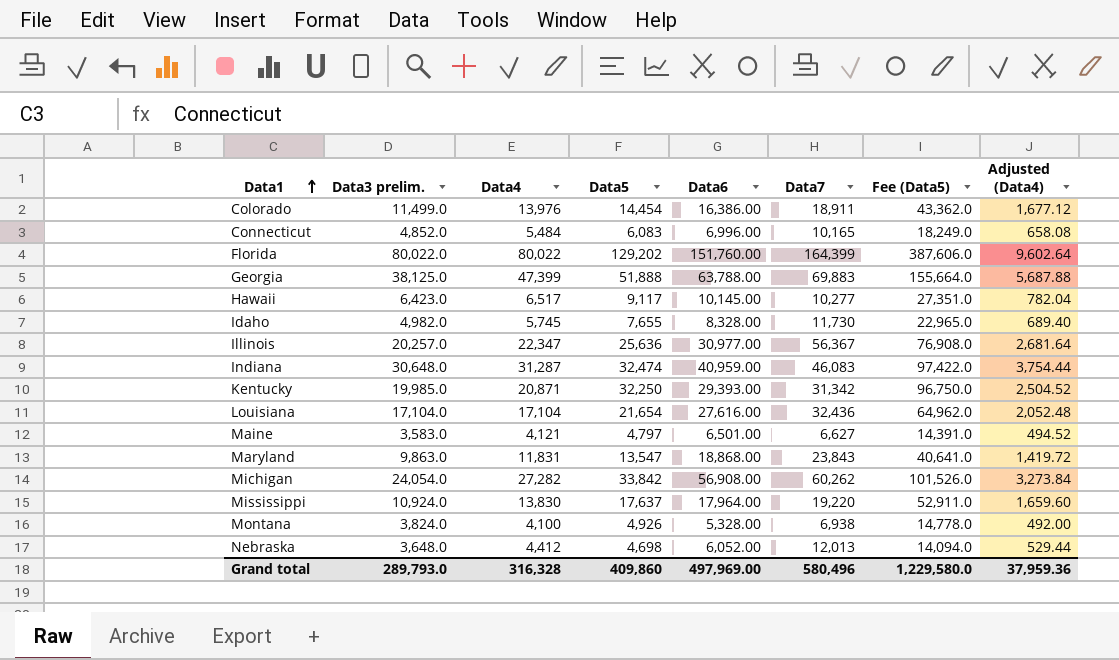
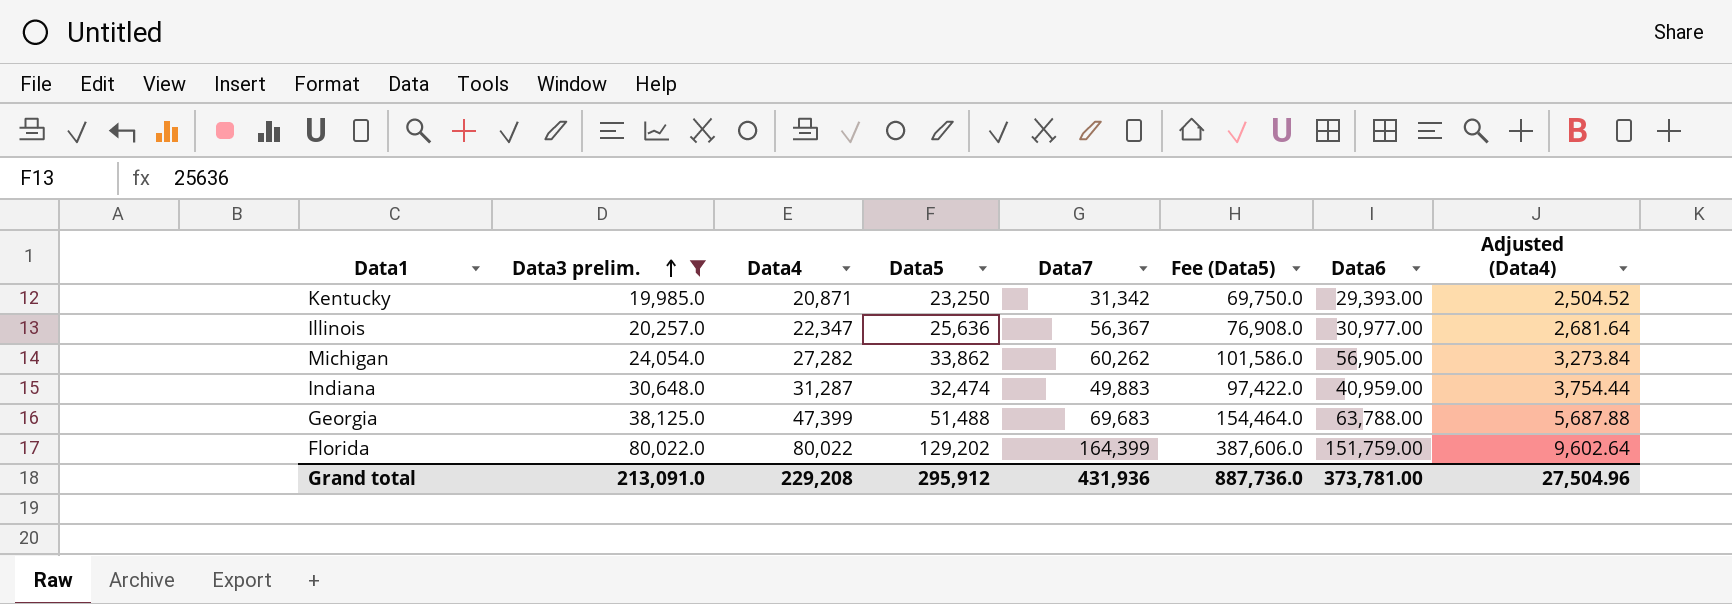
filter: none -> Data3 prelim. >= 19,985.0
row order: Data1 ascending -> Data3 prelim. ascending
column Data6 | position: 5 -> 7
Kentucky | Data5: 32,250 -> 23,250
Kentucky | Fee (Data5): 96,750.0 -> 69,750.0
Michigan | Data5: 33,842 -> 33,862
Michigan | Fee (Data5): 101,526.0 -> 101,586.0
Michigan | Data6: 56,908.00 -> 56,905.00
Indiana | Data7: 46,083 -> 49,883
Georgia | Data5: 51,888 -> 51,488
Georgia | Data7: 69,883 -> 69,683
Georgia | Fee (Data5): 155,664.0 -> 154,464.0
Florida | Data6: 151,760.00 -> 151,759.00
Grand total | Data3 prelim.: 289,793.0 -> 213,091.0
Grand total | Data4: 316,328 -> 229,208
Grand total | Data5: 409,860 -> 295,912
Grand total | Data7: 580,496 -> 431,936
Grand total | Fee (Data5): 1,229,580.0 -> 887,736.0
Grand total | Data6: 497,969.00 -> 373,781.00
Grand total | Adjusted (Data4): 37,959.36 -> 27,504.96

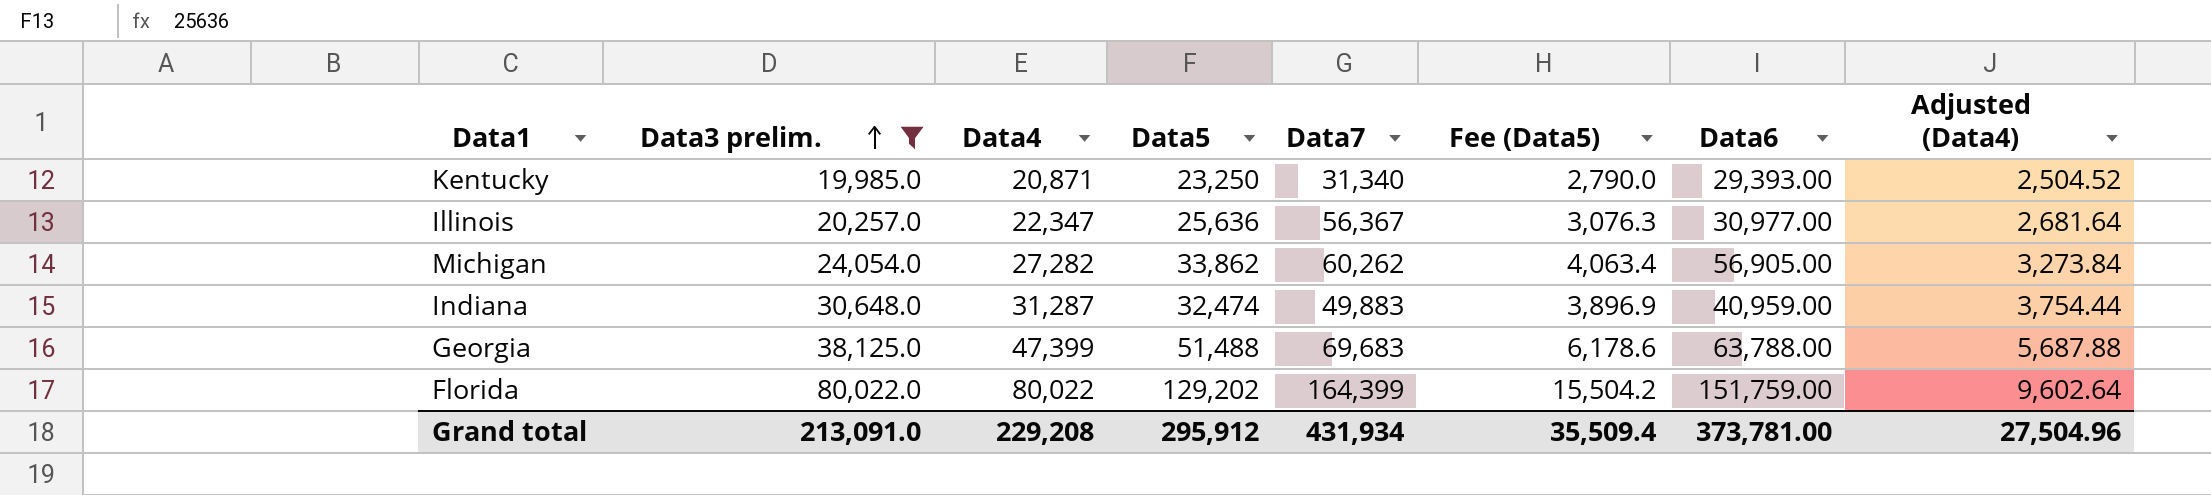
column Fee (Data5) | formula: [Data5] * 3 -> [Data5] * 0.12
Kentucky | Data7: 31,342 -> 31,340
Grand total | Data7: 431,936 -> 431,934
Grand total | Fee (Data5): 887,736.0 -> 35,509.4

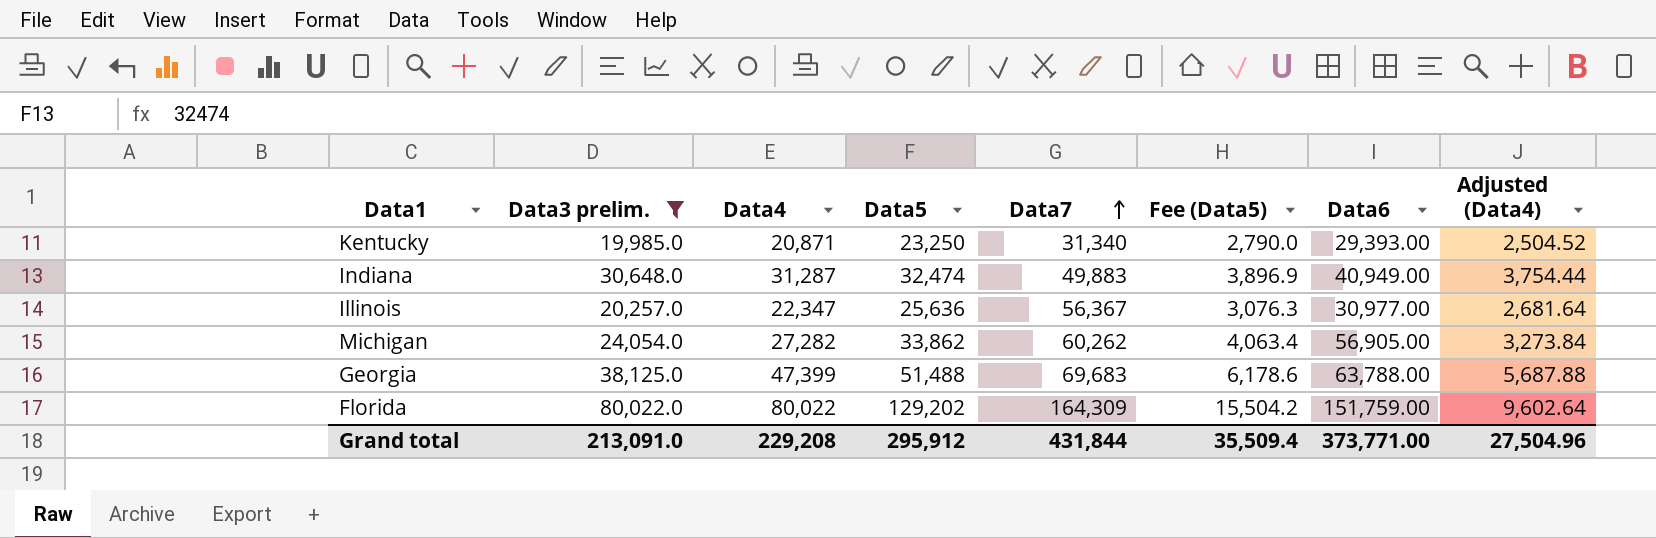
row order: Data3 prelim. ascending -> Data7 ascending
Indiana | Data6: 40,959.00 -> 40,949.00
Florida | Data7: 164,399 -> 164,309
Grand total | Data7: 431,934 -> 431,844
Grand total | Data6: 373,781.00 -> 373,771.00

